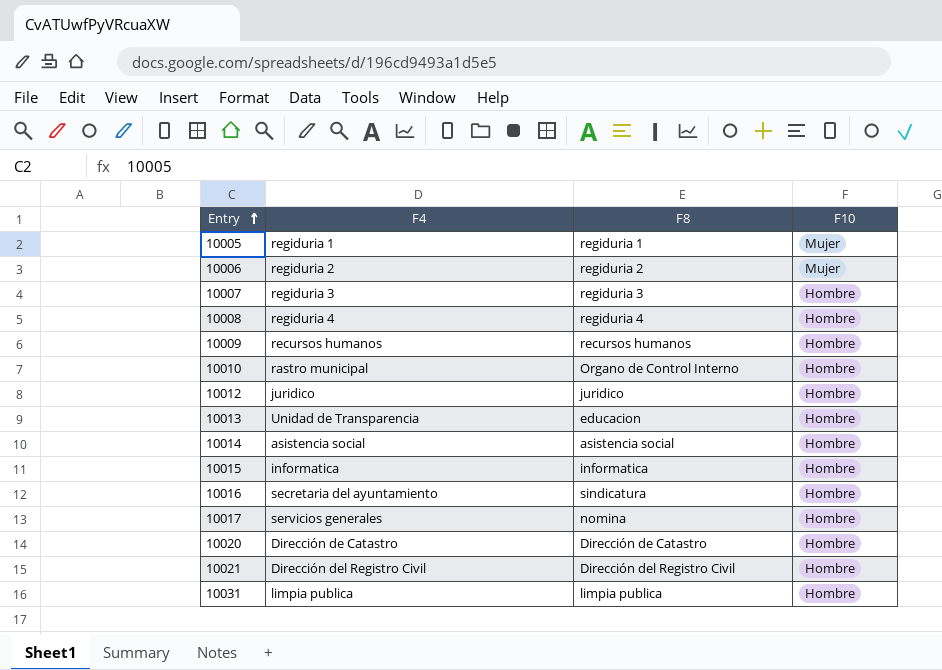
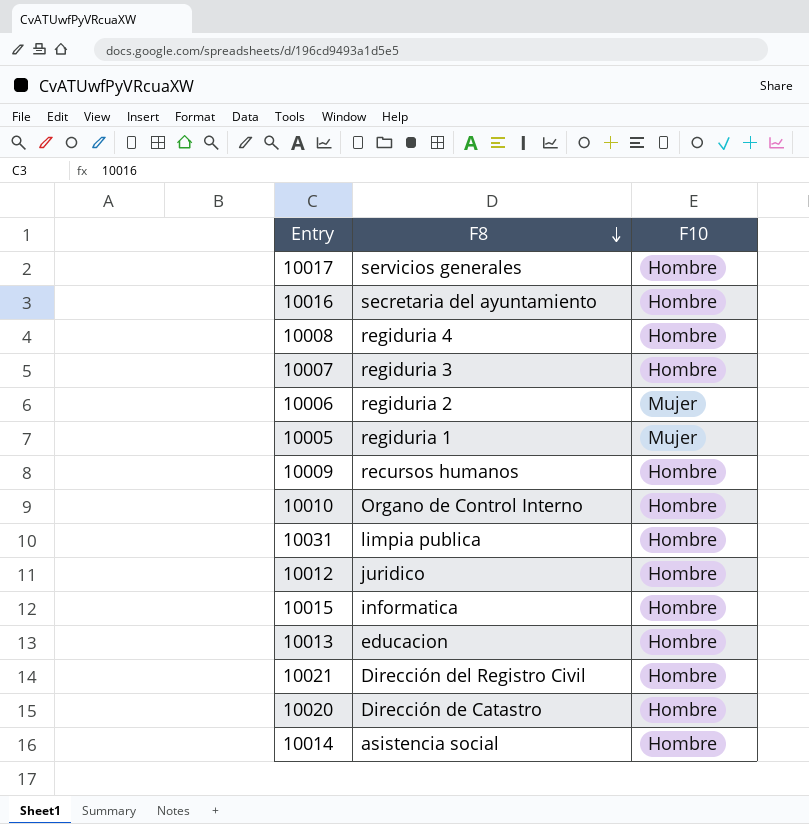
row order: Entry ascending -> F8 descending
column F4 | position: 2 -> none
10017 | F8: nomina -> servicios generales
10016 | F8: sindicatura -> secretaria del ayuntamiento

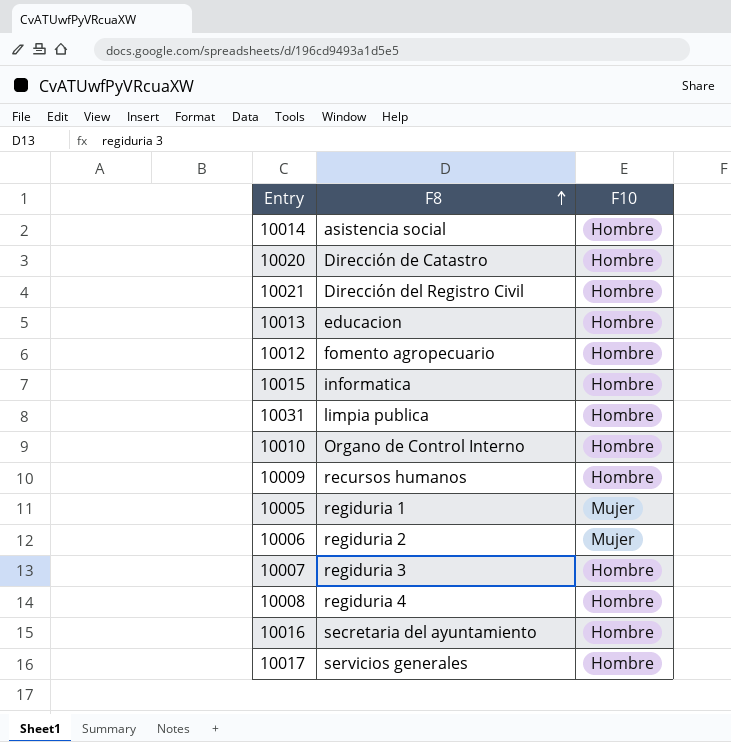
row order: F8 descending -> F8 ascending
10012 | F8: juridico -> fomento agropecuario

